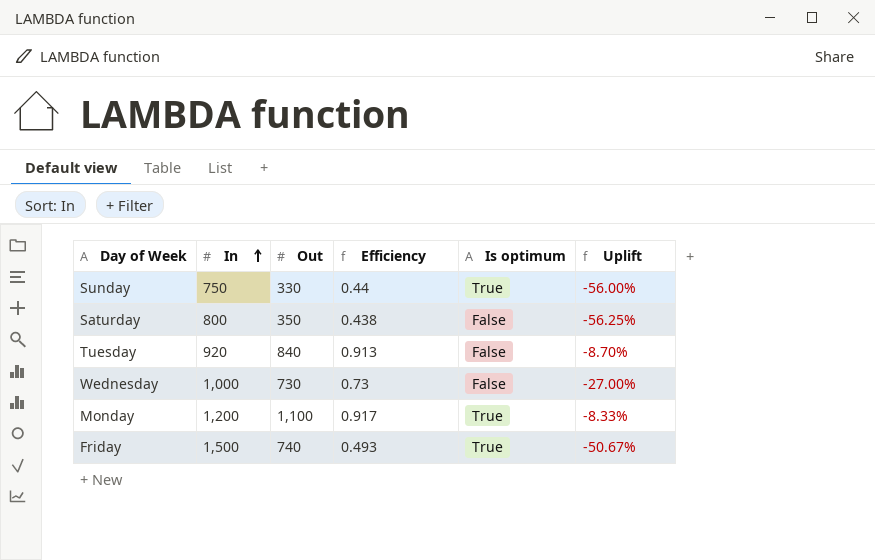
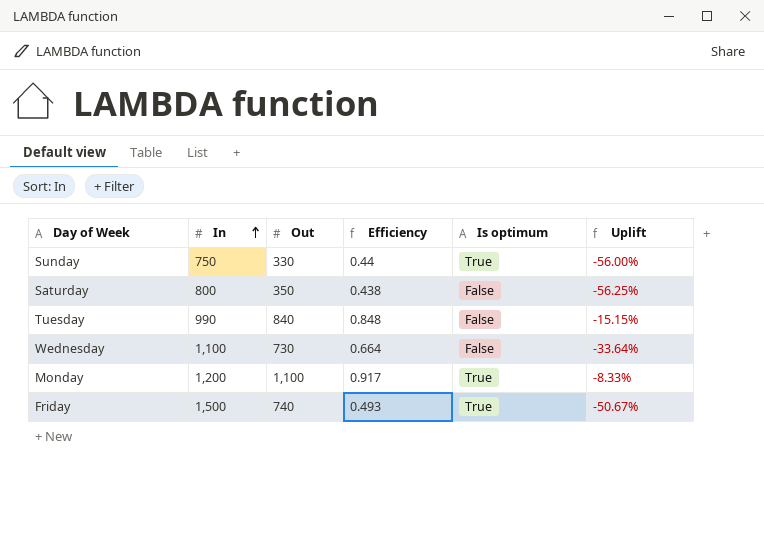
Tuesday | In: 920 -> 990
Tuesday | Efficiency: 0.913 -> 0.848
Tuesday | Uplift: -8.70% -> -15.15%
Wednesday | In: 1,000 -> 1,100
Wednesday | Efficiency: 0.73 -> 0.664
Wednesday | Uplift: -27.00% -> -33.64%

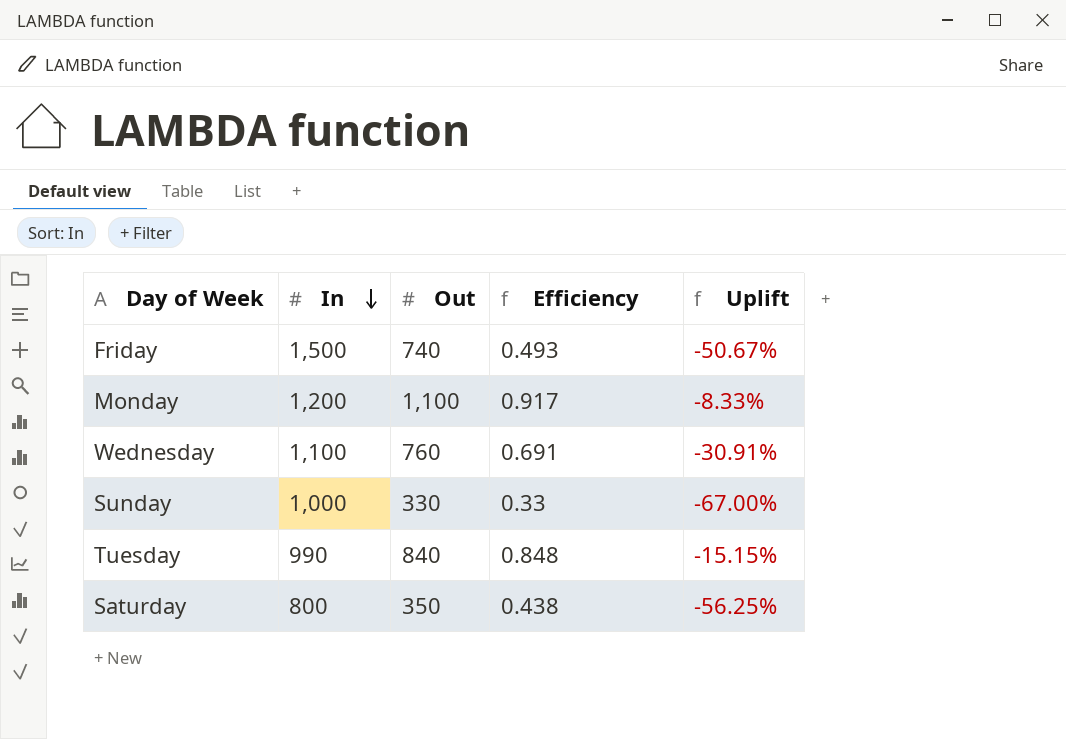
row order: In ascending -> In descending
column Is optimum | position: 5 -> none
Wednesday | Out: 730 -> 760
Wednesday | Efficiency: 0.664 -> 0.691
Wednesday | Uplift: -33.64% -> -30.91%
Sunday | In: 750 -> 1,000
Sunday | Efficiency: 0.44 -> 0.33
Sunday | Uplift: -56.00% -> -67.00%

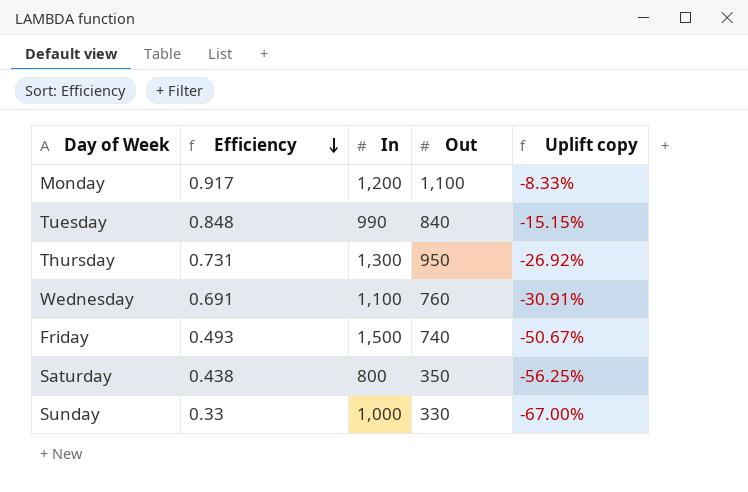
row order: In descending -> Efficiency descending
column Efficiency | position: 4 -> 2
column name: Uplift -> Uplift copy
row Thursday: none -> 0.731 | 1,300 | 950 | -26.92%

